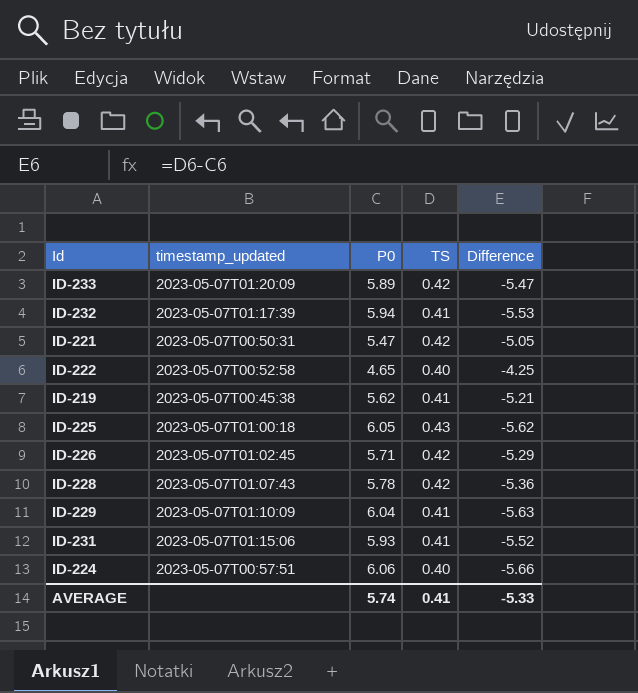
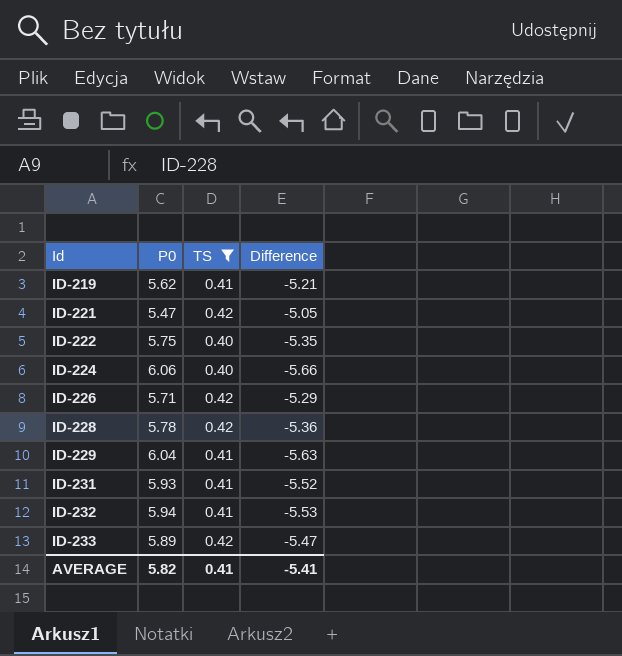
filter: none -> TS != 0.43
row order: none -> Id ascending
column timestamp_updated | position: 2 -> none
ID-222 | P0: 4.65 -> 5.75
ID-222 | Difference: -4.25 -> -5.35
AVERAGE | P0: 5.74 -> 5.82
AVERAGE | Difference: -5.33 -> -5.41

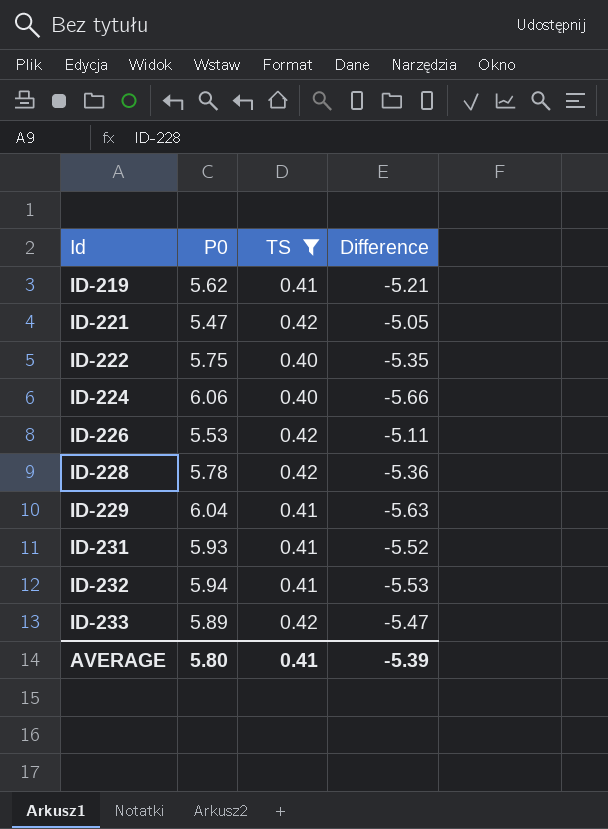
ID-226 | P0: 5.71 -> 5.53
ID-226 | Difference: -5.29 -> -5.11
AVERAGE | P0: 5.82 -> 5.80
AVERAGE | Difference: -5.41 -> -5.39

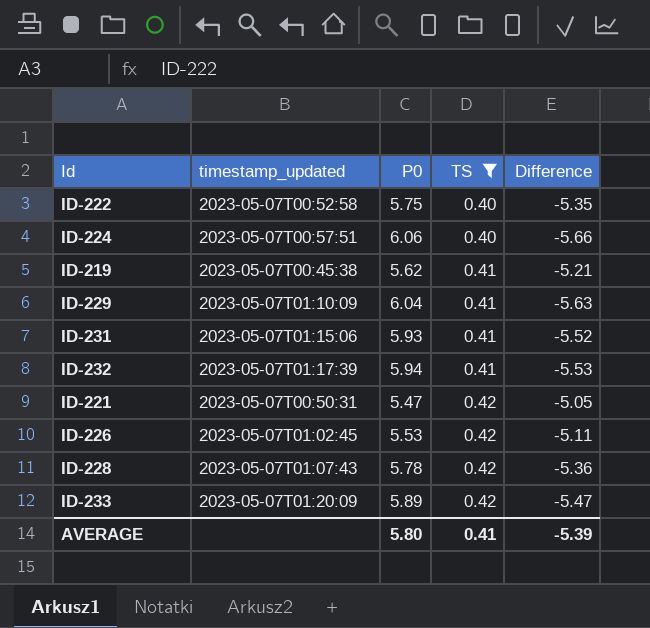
row order: Id ascending -> TS ascending
column timestamp_updated | position: none -> 2

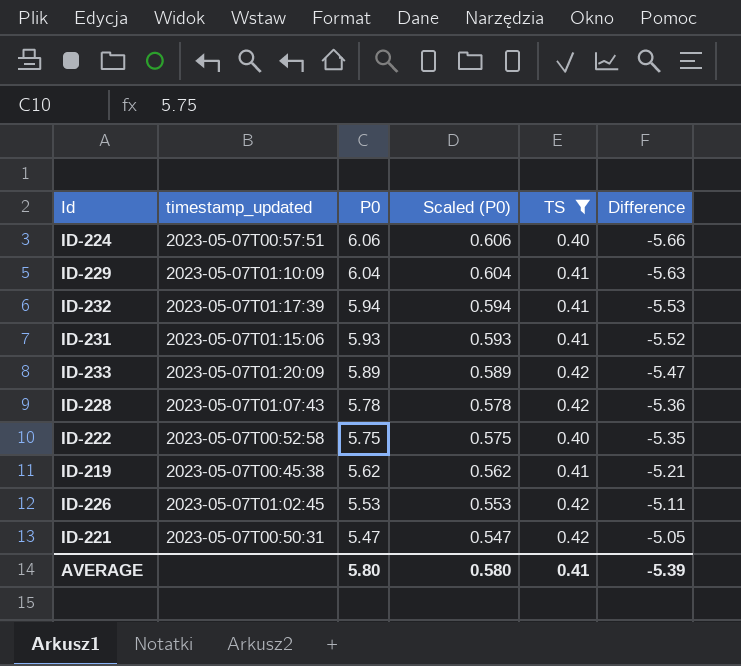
row order: TS ascending -> P0 descending
column Scaled (P0) | formula: none -> [P0] * 0.1

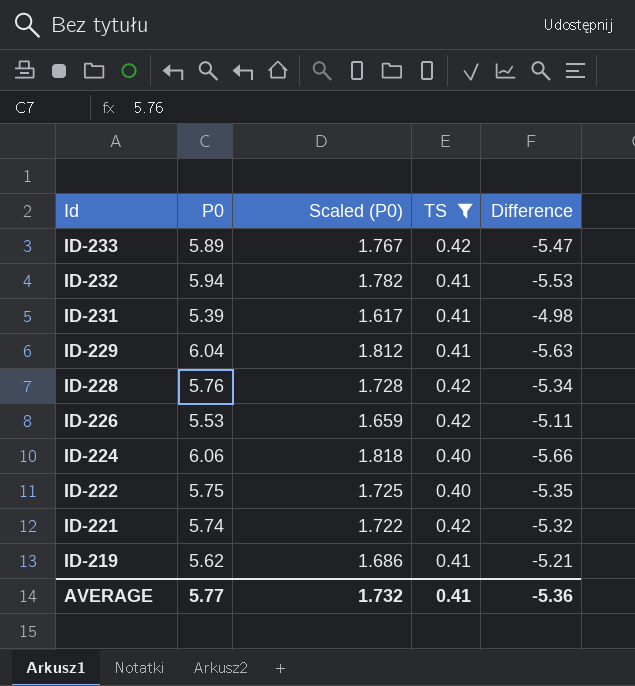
row order: P0 descending -> Id descending
column timestamp_updated | position: 2 -> none
column Scaled (P0) | formula: [P0] * 0.1 -> [P0] * 0.3
ID-231 | P0: 5.93 -> 5.39
ID-231 | Difference: -5.52 -> -4.98
ID-228 | P0: 5.78 -> 5.76
ID-228 | Difference: -5.36 -> -5.34
ID-221 | P0: 5.47 -> 5.74
ID-221 | Difference: -5.05 -> -5.32
AVERAGE | P0: 5.80 -> 5.77
AVERAGE | Scaled (P0): 0.580 -> 1.732
AVERAGE | Difference: -5.39 -> -5.36

